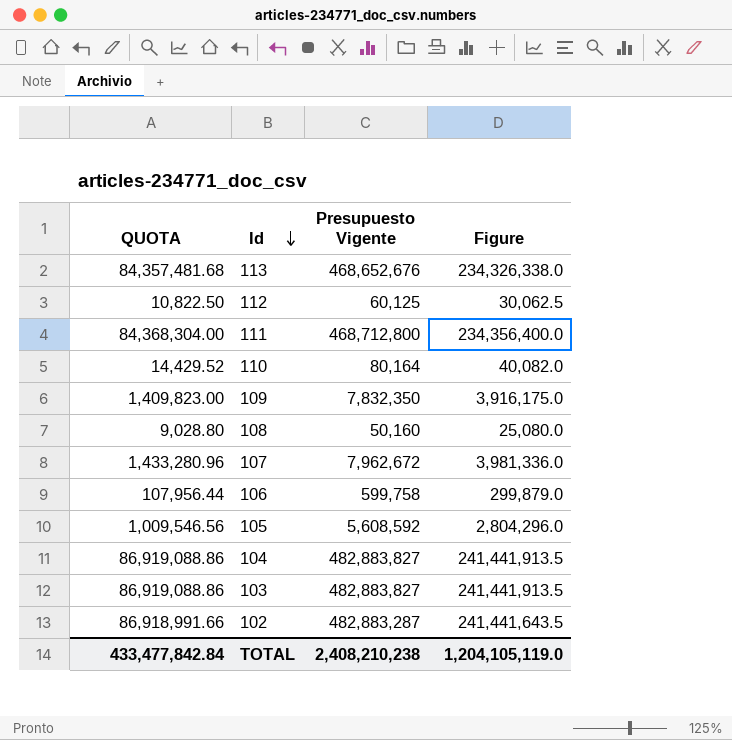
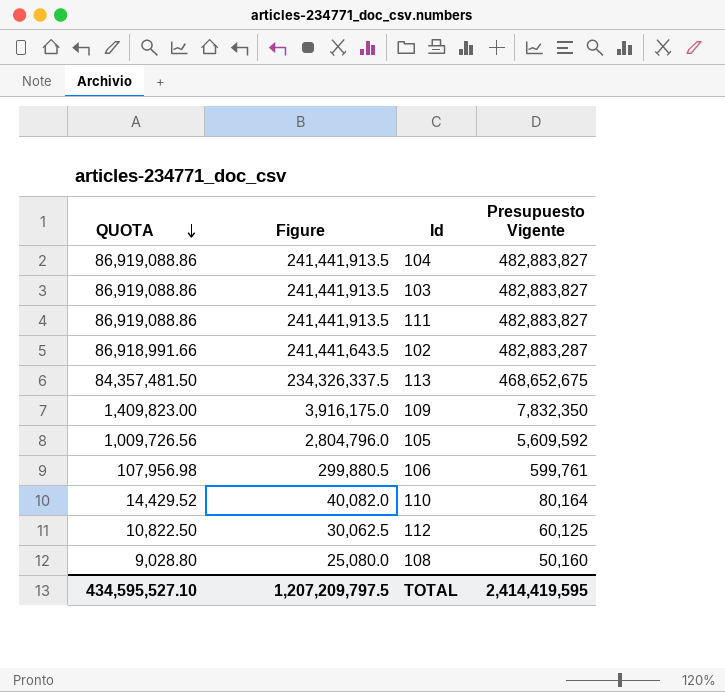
row order: Id descending -> QUOTA descending
column Figure | position: 4 -> 2
row 107: 1,433,280.96 | 7,962,672 | 3,981,336.0 -> none
111 | QUOTA: 84,368,304.00 -> 86,919,088.86
111 | Figure: 234,356,400.0 -> 241,441,913.5
111 | Presupuesto Vigente: 468,712,800 -> 482,883,827
113 | QUOTA: 84,357,481.68 -> 84,357,481.50
113 | Figure: 234,326,338.0 -> 234,326,337.5
113 | Presupuesto Vigente: 468,652,676 -> 468,652,675
105 | QUOTA: 1,009,546.56 -> 1,009,726.56
105 | Figure: 2,804,296.0 -> 2,804,796.0
105 | Presupuesto Vigente: 5,608,592 -> 5,609,592
106 | QUOTA: 107,956.44 -> 107,956.98
106 | Figure: 299,879.0 -> 299,880.5
106 | Presupuesto Vigente: 599,758 -> 599,761
TOTAL | QUOTA: 433,477,842.84 -> 434,595,527.10
TOTAL | Figure: 1,204,105,119.0 -> 1,207,209,797.5
TOTAL | Presupuesto Vigente: 2,408,210,238 -> 2,414,419,595

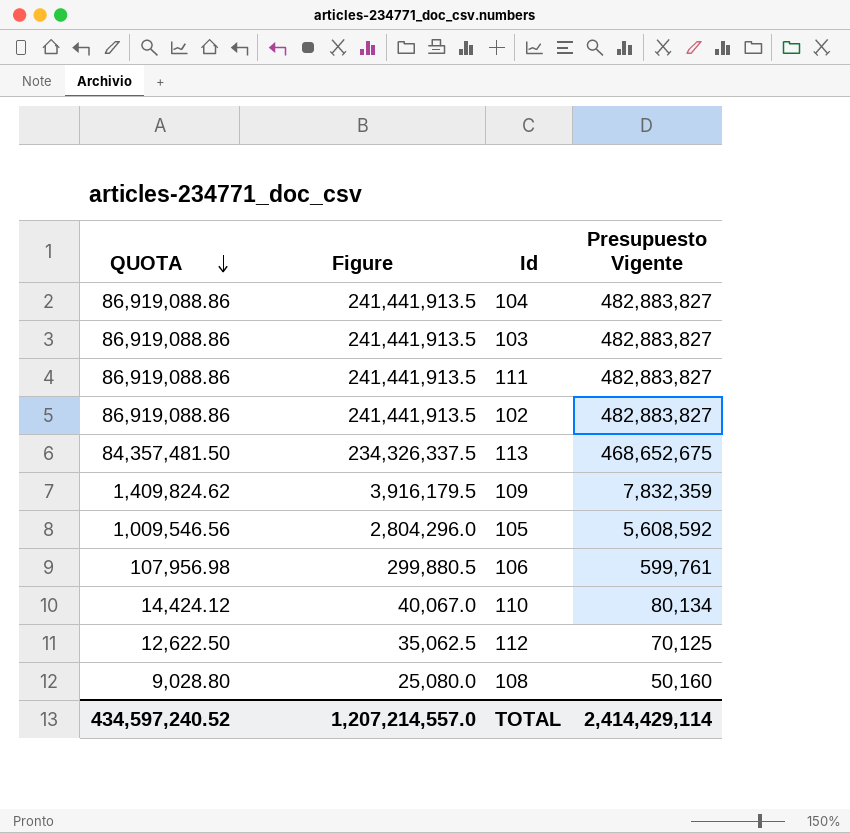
102 | QUOTA: 86,918,991.66 -> 86,919,088.86
102 | Figure: 241,441,643.5 -> 241,441,913.5
102 | Presupuesto Vigente: 482,883,287 -> 482,883,827
109 | QUOTA: 1,409,823.00 -> 1,409,824.62
109 | Figure: 3,916,175.0 -> 3,916,179.5
109 | Presupuesto Vigente: 7,832,350 -> 7,832,359
105 | QUOTA: 1,009,726.56 -> 1,009,546.56
105 | Figure: 2,804,796.0 -> 2,804,296.0
105 | Presupuesto Vigente: 5,609,592 -> 5,608,592
110 | QUOTA: 14,429.52 -> 14,424.12
110 | Figure: 40,082.0 -> 40,067.0
110 | Presupuesto Vigente: 80,164 -> 80,134
112 | QUOTA: 10,822.50 -> 12,622.50
112 | Figure: 30,062.5 -> 35,062.5
112 | Presupuesto Vigente: 60,125 -> 70,125
TOTAL | QUOTA: 434,595,527.10 -> 434,597,240.52
TOTAL | Figure: 1,207,209,797.5 -> 1,207,214,557.0
TOTAL | Presupuesto Vigente: 2,414,419,595 -> 2,414,429,114

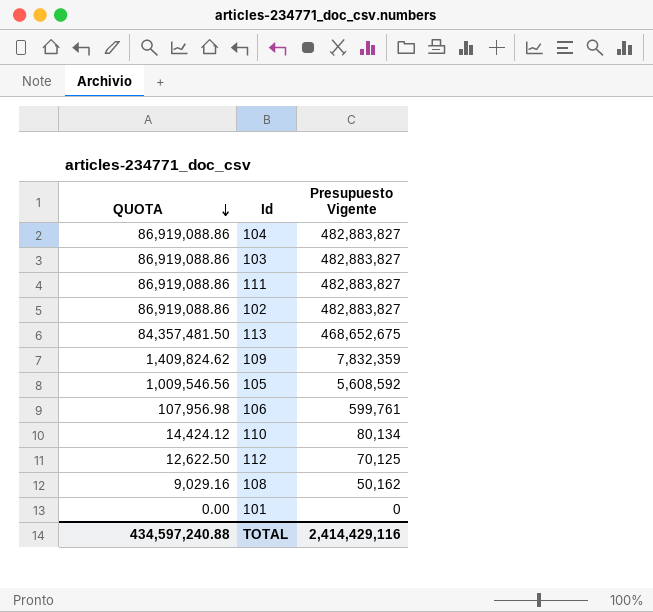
column Figure | formula: [Presupuesto Vigente] * 0.5 -> none
108 | QUOTA: 9,028.80 -> 9,029.16
108 | Presupuesto Vigente: 50,160 -> 50,162
row 101: none -> 0.00 | 0
TOTAL | QUOTA: 434,597,240.52 -> 434,597,240.88
TOTAL | Presupuesto Vigente: 2,414,429,114 -> 2,414,429,116

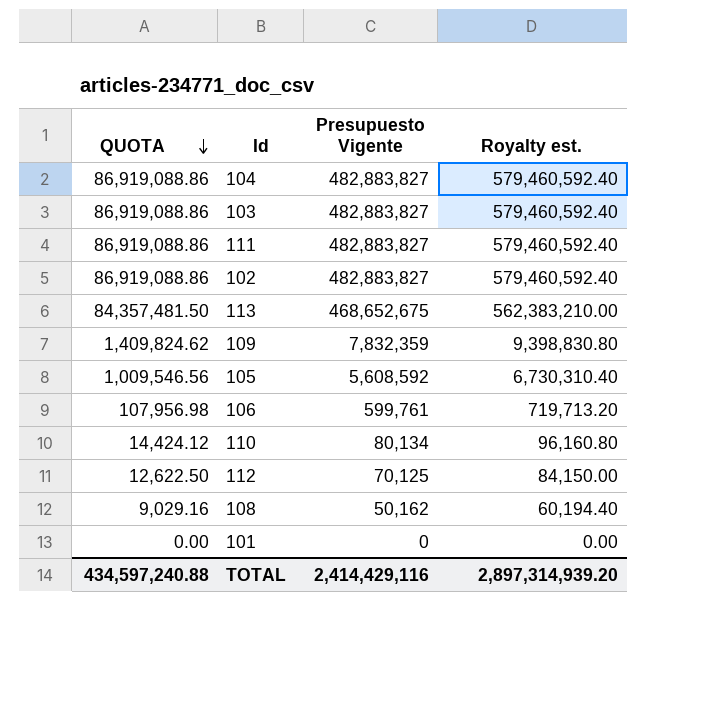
column Royalty est. | formula: none -> [Presupuesto Vigente] * 1.2

